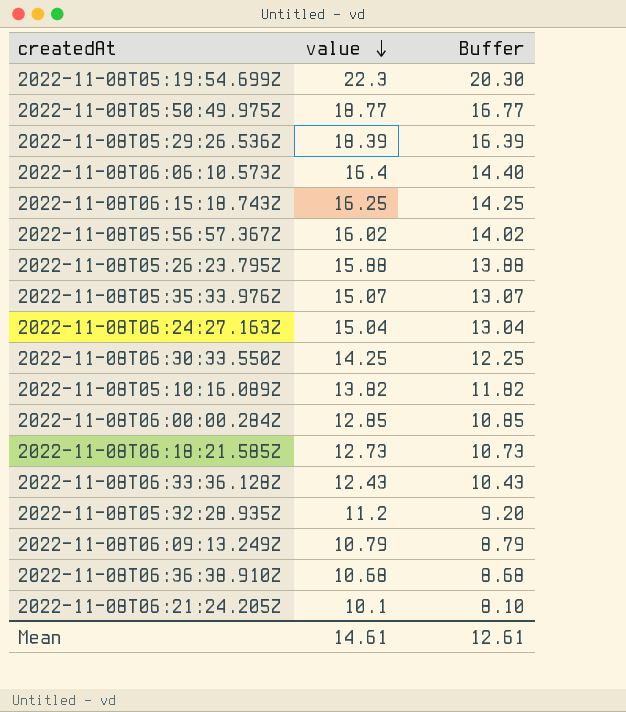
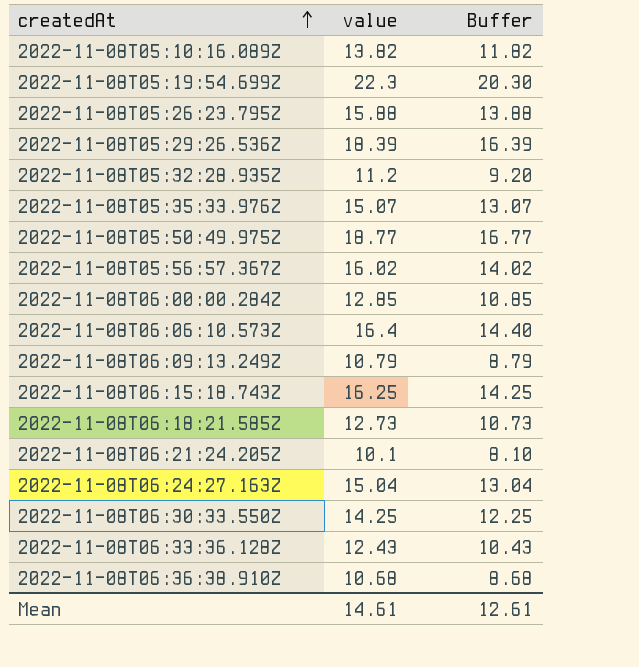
row order: value descending -> createdAt ascending

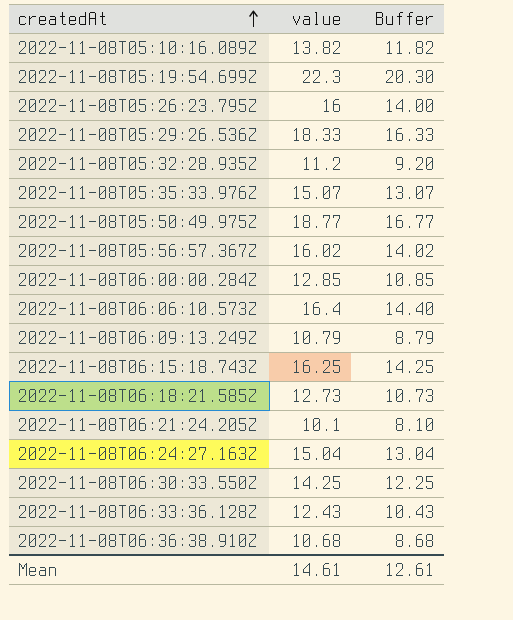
2022-11-08T05:26:23.795Z | value: 15.88 -> 16
2022-11-08T05:26:23.795Z | Buffer: 13.88 -> 14.00
2022-11-08T05:29:26.536Z | value: 18.39 -> 18.33
2022-11-08T05:29:26.536Z | Buffer: 16.39 -> 16.33

